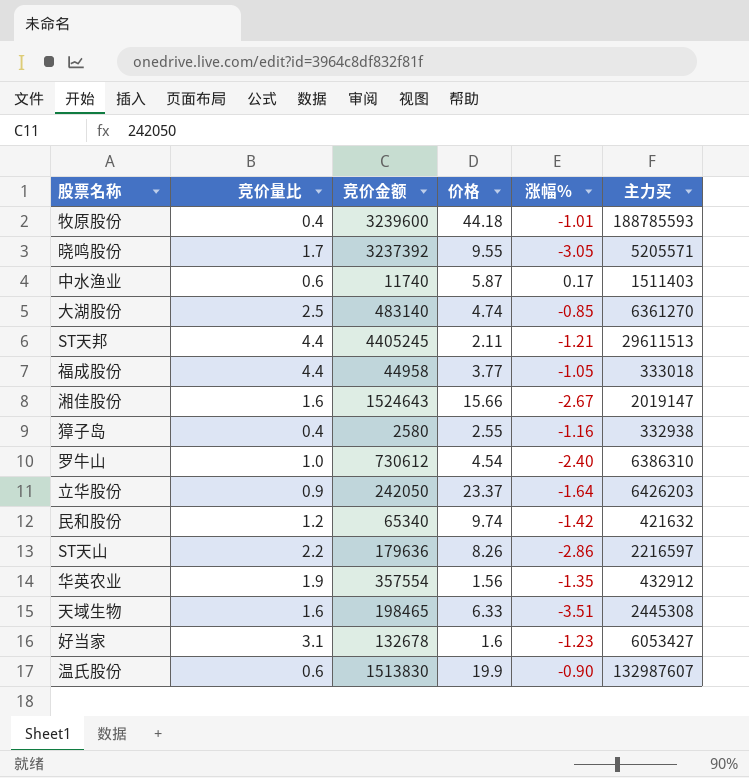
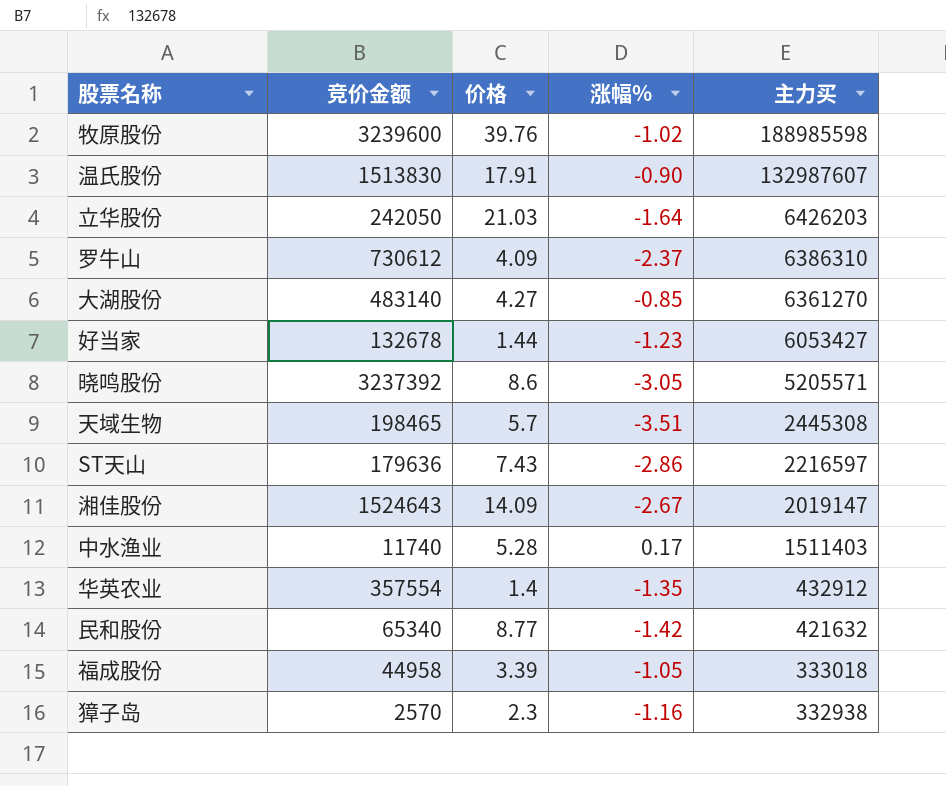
row order: none -> 主力买 descending
column 竞价量比 | position: 2 -> none
row ST天邦: 4.4 | 4405245 | 2.11 | -1.21 | 29611513 -> none
牧原股份 | 价格: 44.18 -> 39.76
牧原股份 | 涨幅%: -1.01 -> -1.02
牧原股份 | 主力买: 188785593 -> 188985598
温氏股份 | 价格: 19.9 -> 17.91
立华股份 | 价格: 23.37 -> 21.03
罗牛山 | 价格: 4.54 -> 4.09
罗牛山 | 涨幅%: -2.40 -> -2.37
大湖股份 | 价格: 4.74 -> 4.27
好当家 | 价格: 1.6 -> 1.44
晓鸣股份 | 价格: 9.55 -> 8.6
天域生物 | 价格: 6.33 -> 5.7
ST天山 | 价格: 8.26 -> 7.43
湘佳股份 | 价格: 15.66 -> 14.09
中水渔业 | 价格: 5.87 -> 5.28
华英农业 | 价格: 1.56 -> 1.4
民和股份 | 价格: 9.74 -> 8.77
福成股份 | 价格: 3.77 -> 3.39
獐子岛 | 竞价金额: 2580 -> 2570
獐子岛 | 价格: 2.55 -> 2.3

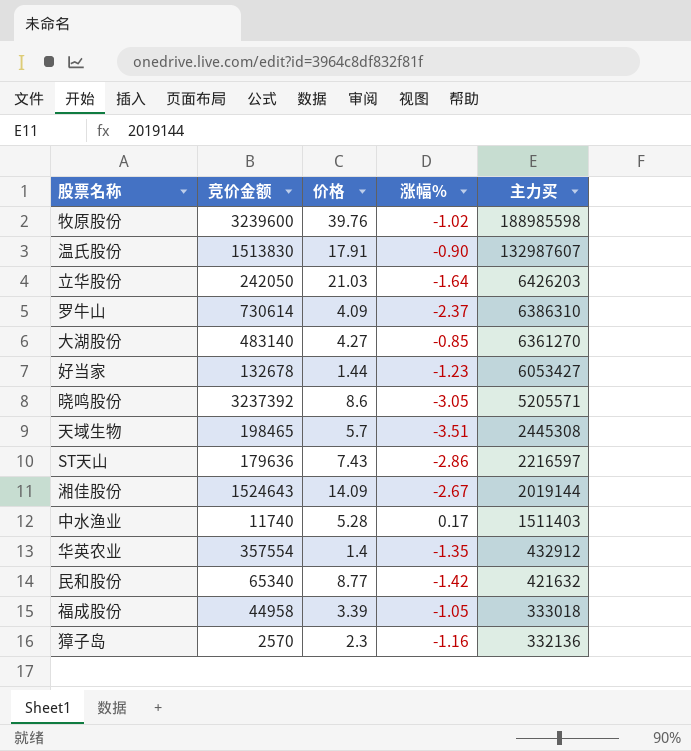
罗牛山 | 竞价金额: 730612 -> 730614
湘佳股份 | 主力买: 2019147 -> 2019144
獐子岛 | 主力买: 332938 -> 332136

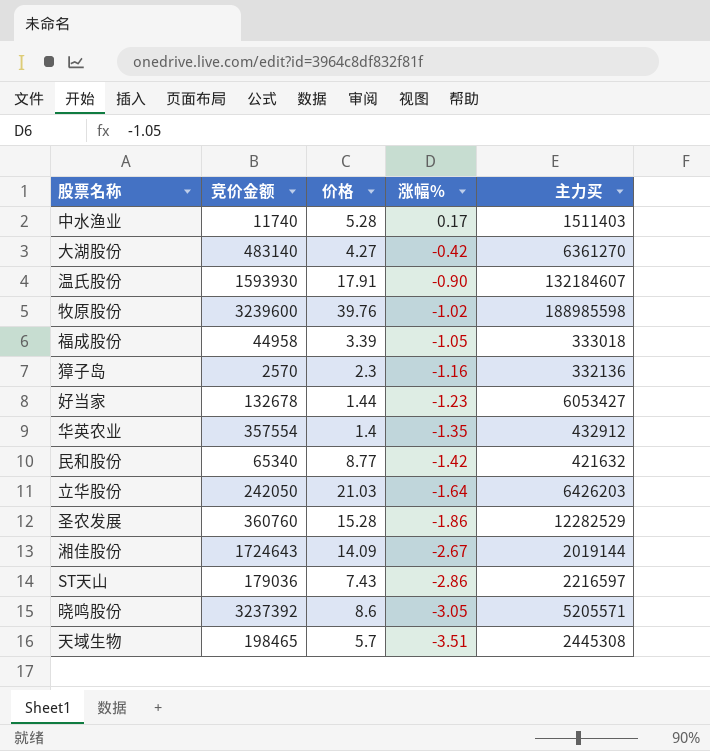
row order: 主力买 descending -> 涨幅% descending
row 罗牛山: 730614 | 4.09 | -2.37 | 6386310 -> none
大湖股份 | 涨幅%: -0.85 -> -0.42
温氏股份 | 竞价金额: 1513830 -> 1593930
温氏股份 | 主力买: 132987607 -> 132184607
row 圣农发展: none -> 360760 | 15.28 | -1.86 | 12282529
湘佳股份 | 竞价金额: 1524643 -> 1724643
ST天山 | 竞价金额: 179636 -> 179036

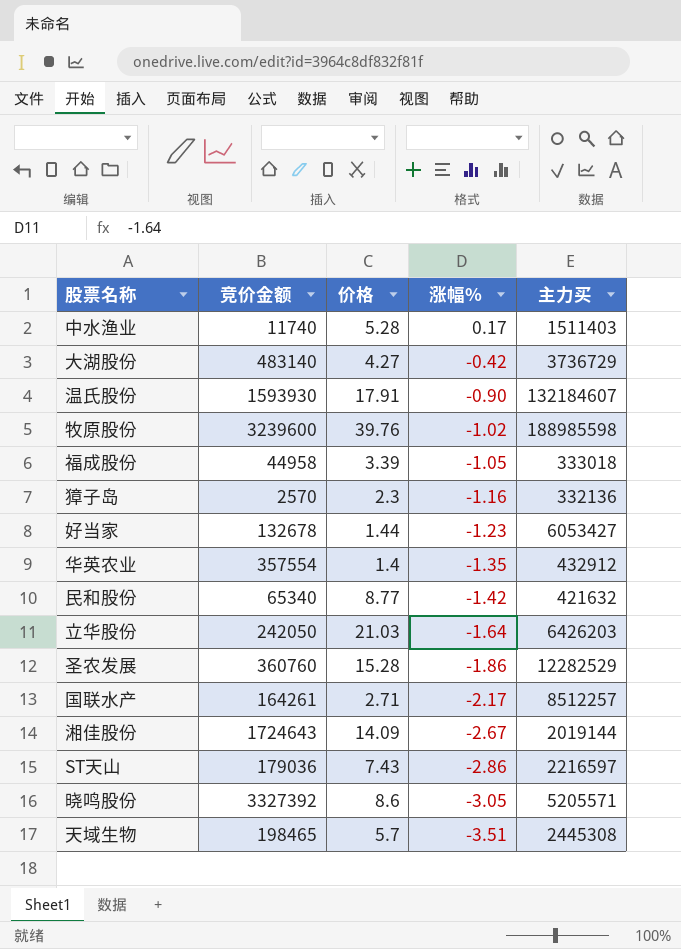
大湖股份 | 主力买: 6361270 -> 3736729
row 国联水产: none -> 164261 | 2.71 | -2.17 | 8512257
晓鸣股份 | 竞价金额: 3237392 -> 3327392

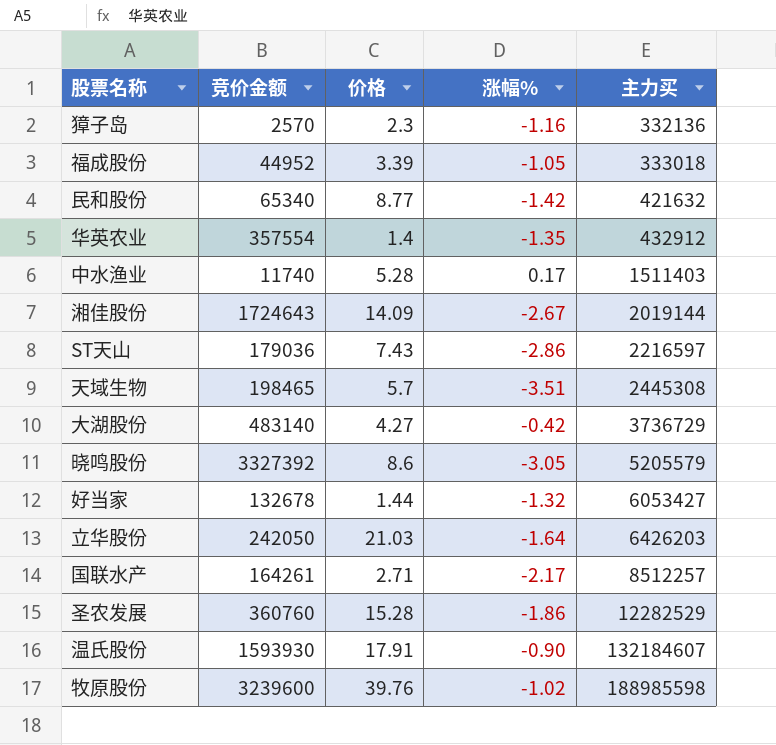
row order: 涨幅% descending -> 主力买 ascending
福成股份 | 竞价金额: 44958 -> 44952
晓鸣股份 | 主力买: 5205571 -> 5205579
好当家 | 涨幅%: -1.23 -> -1.32

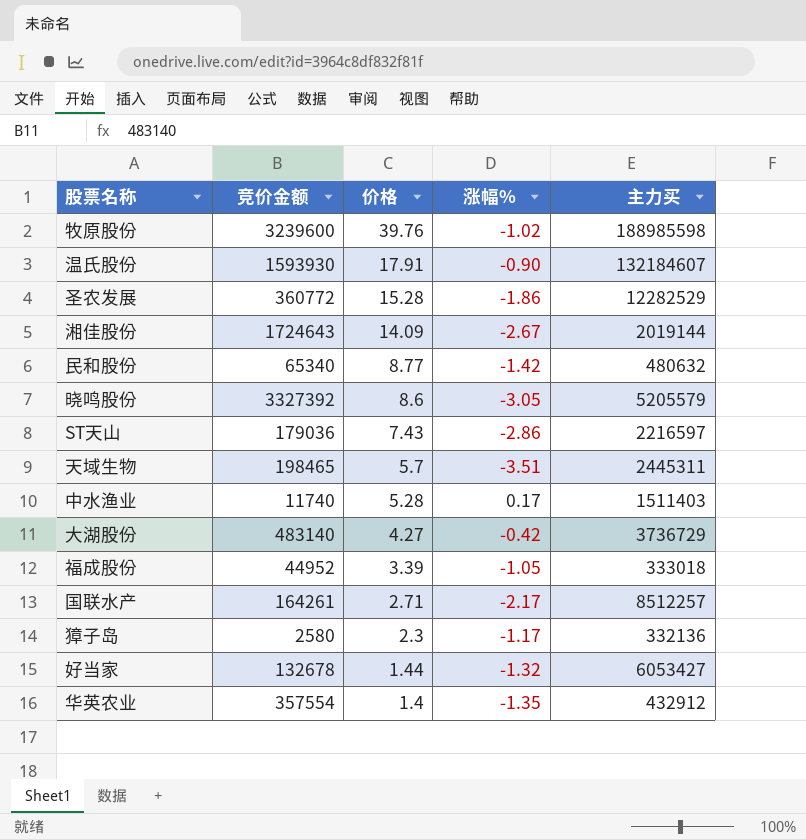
row order: 主力买 ascending -> 价格 descending
row 立华股份: 242050 | 21.03 | -1.64 | 6426203 -> none
圣农发展 | 竞价金额: 360760 -> 360772
民和股份 | 主力买: 421632 -> 480632
天域生物 | 主力买: 2445308 -> 2445311
獐子岛 | 竞价金额: 2570 -> 2580
獐子岛 | 涨幅%: -1.16 -> -1.17

